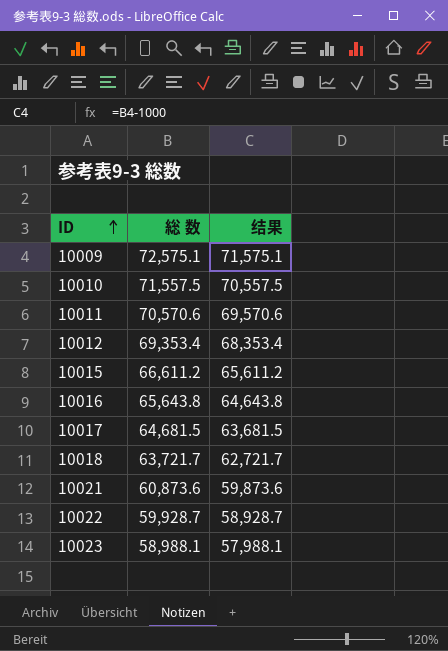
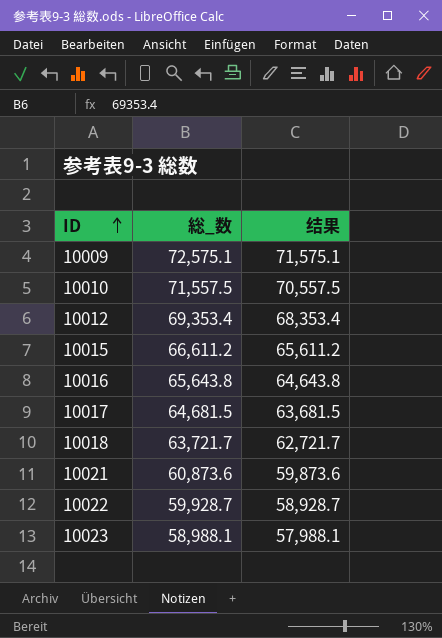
column name: 総 数 -> 総_数
row 10011: 70,570.6 | 69,570.6 -> none

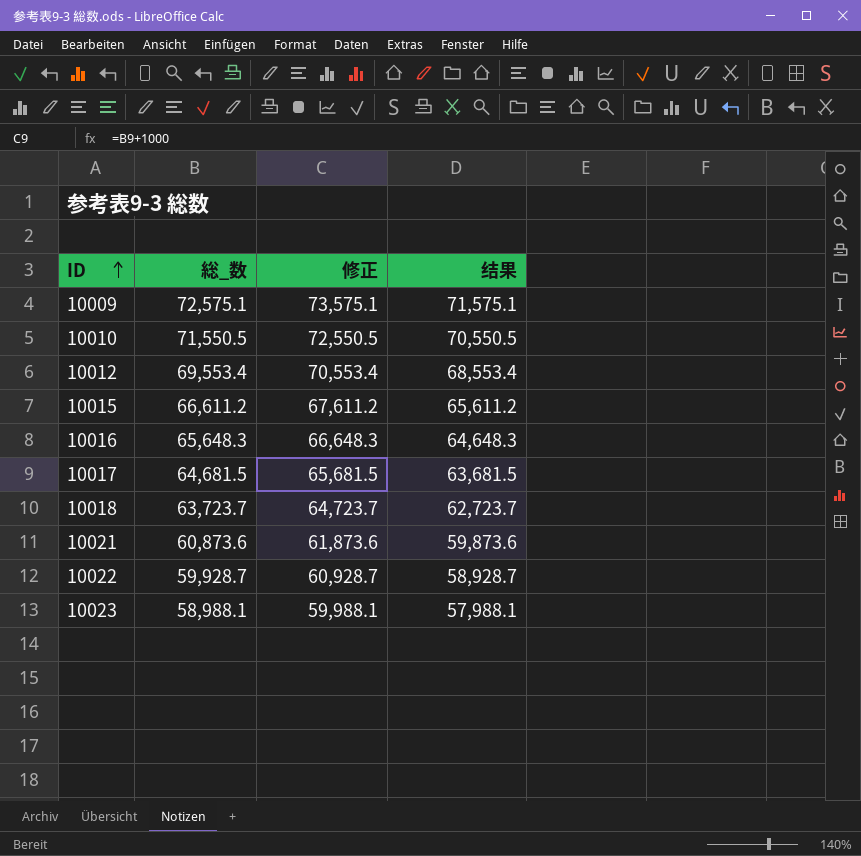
column 修正 | formula: none -> [総_数] + 1000
10010 | 総_数: 71,557.5 -> 71,550.5
10010 | 结果: 70,557.5 -> 70,550.5
10012 | 総_数: 69,353.4 -> 69,553.4
10012 | 结果: 68,353.4 -> 68,553.4
10016 | 総_数: 65,643.8 -> 65,648.3
10016 | 结果: 64,643.8 -> 64,648.3
10018 | 総_数: 63,721.7 -> 63,723.7
10018 | 结果: 62,721.7 -> 62,723.7

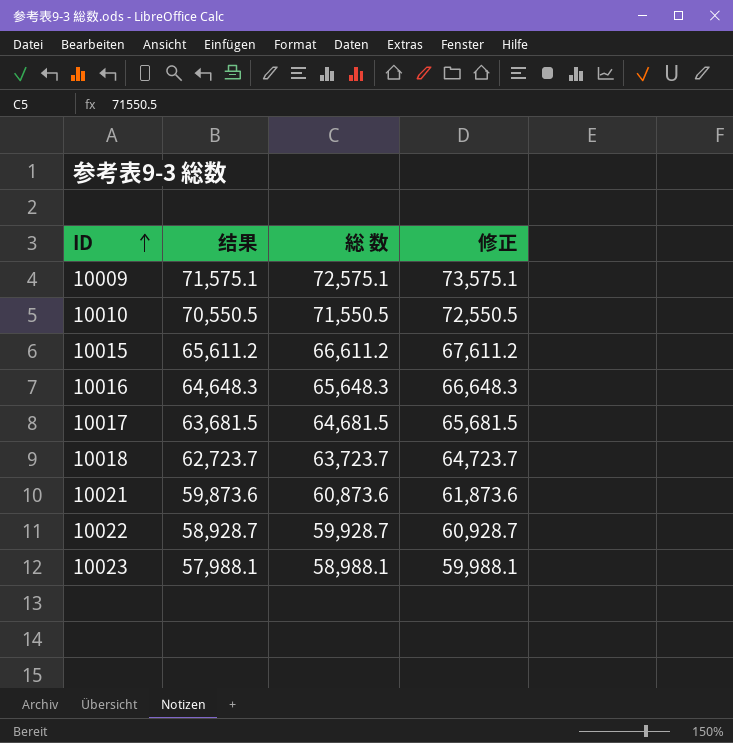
column 结果 | position: 4 -> 2
column name: 総_数 -> 総 数
row 10012: 69,553.4 | 70,553.4 | 68,553.4 -> none

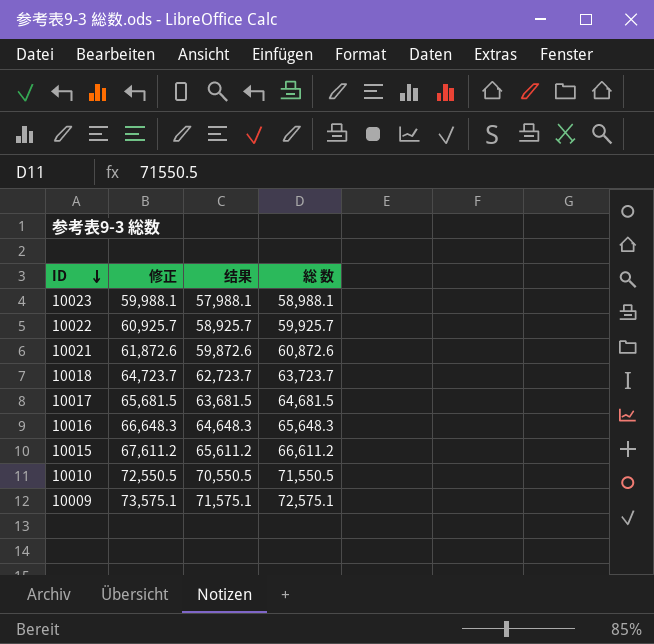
row order: ID ascending -> ID descending
column 修正 | position: 4 -> 2
10022 | 修正: 60,928.7 -> 60,925.7
10022 | 结果: 58,928.7 -> 58,925.7
10022 | 総 数: 59,928.7 -> 59,925.7
10021 | 修正: 61,873.6 -> 61,872.6
10021 | 结果: 59,873.6 -> 59,872.6
10021 | 総 数: 60,873.6 -> 60,872.6

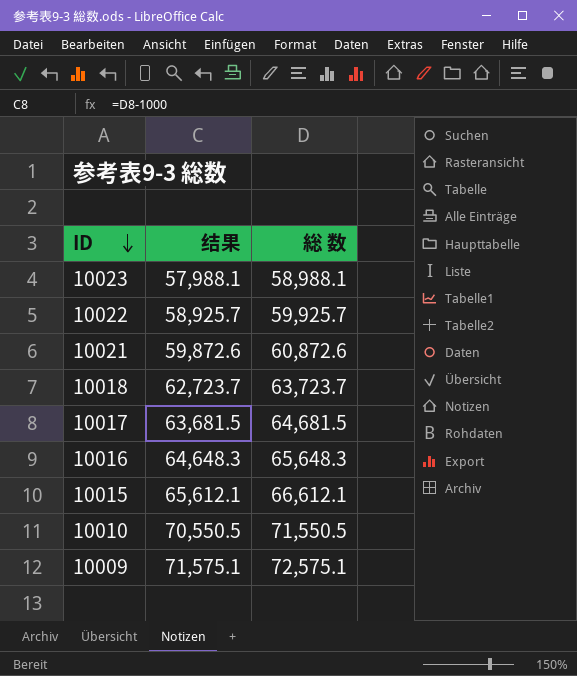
column 修正 | formula: [総 数] + 1000 -> none
10015 | 结果: 65,611.2 -> 65,612.1
10015 | 総 数: 66,611.2 -> 66,612.1

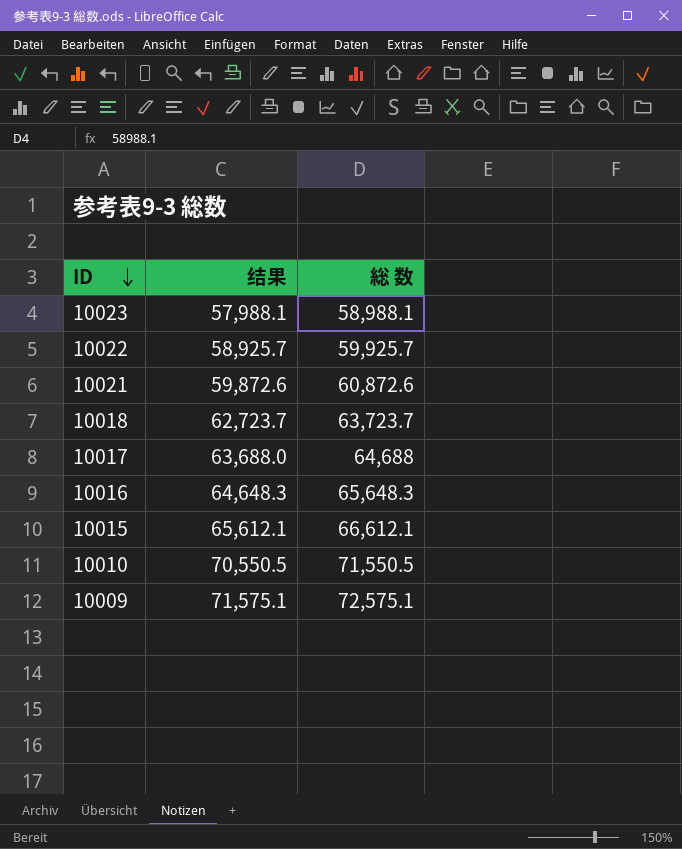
10017 | 结果: 63,681.5 -> 63,688.0
10017 | 総 数: 64,681.5 -> 64,688

